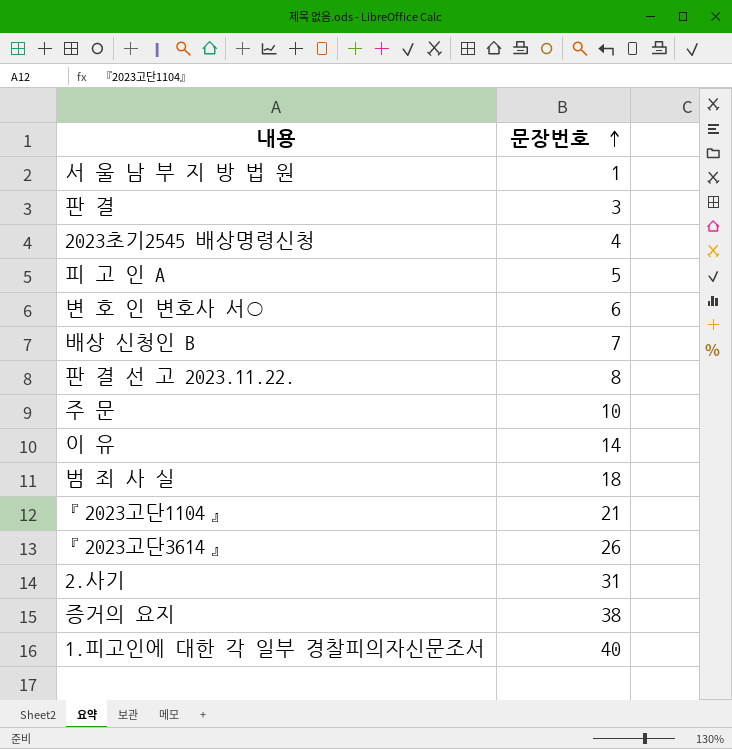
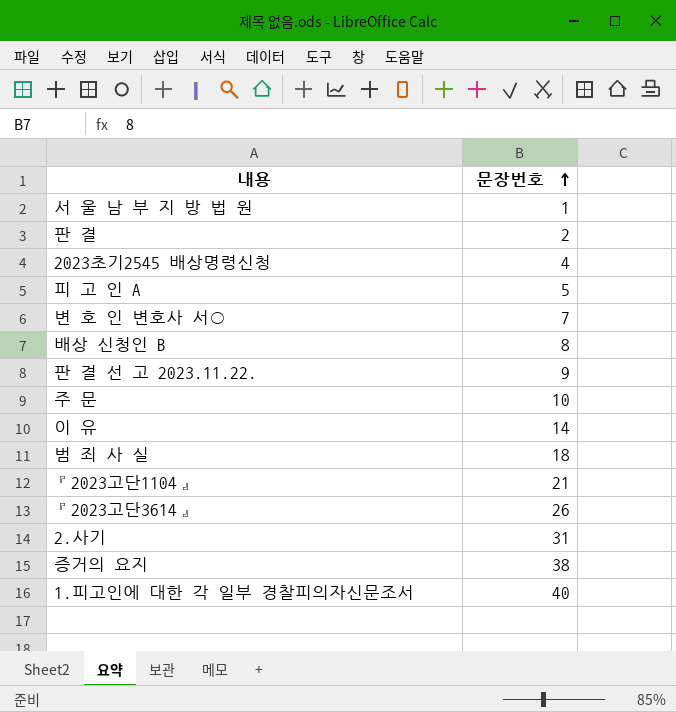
판 결 | 문장번호: 3 -> 2
변 호 인 변호사 서○ | 문장번호: 6 -> 7
배상 신청인 B | 문장번호: 7 -> 8
판 결 선 고 2023.11.22. | 문장번호: 8 -> 9

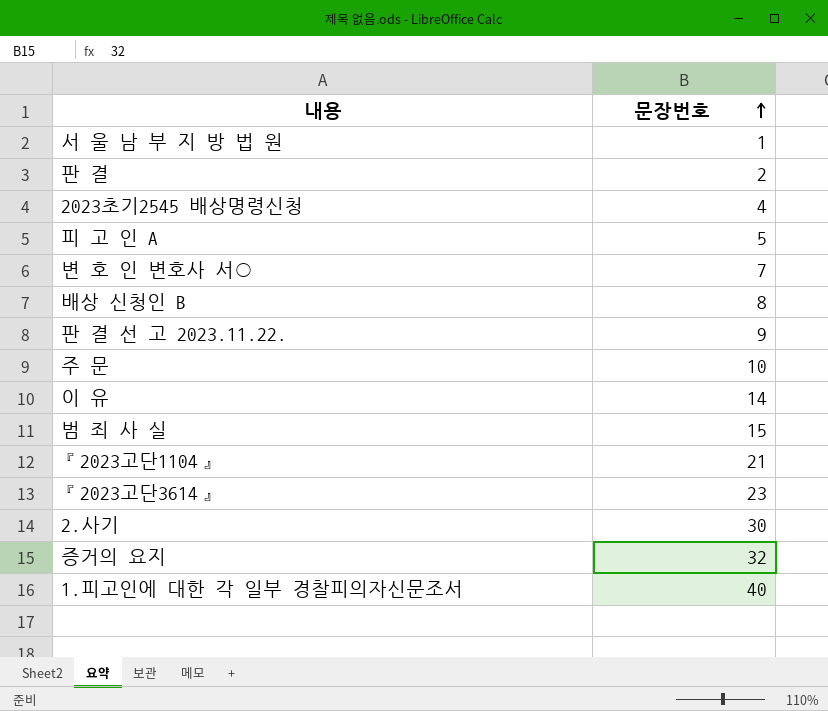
범 죄 사 실 | 문장번호: 18 -> 15
『2023고단3614』 | 문장번호: 26 -> 23
2.사기 | 문장번호: 31 -> 30
증거의 요지 | 문장번호: 38 -> 32

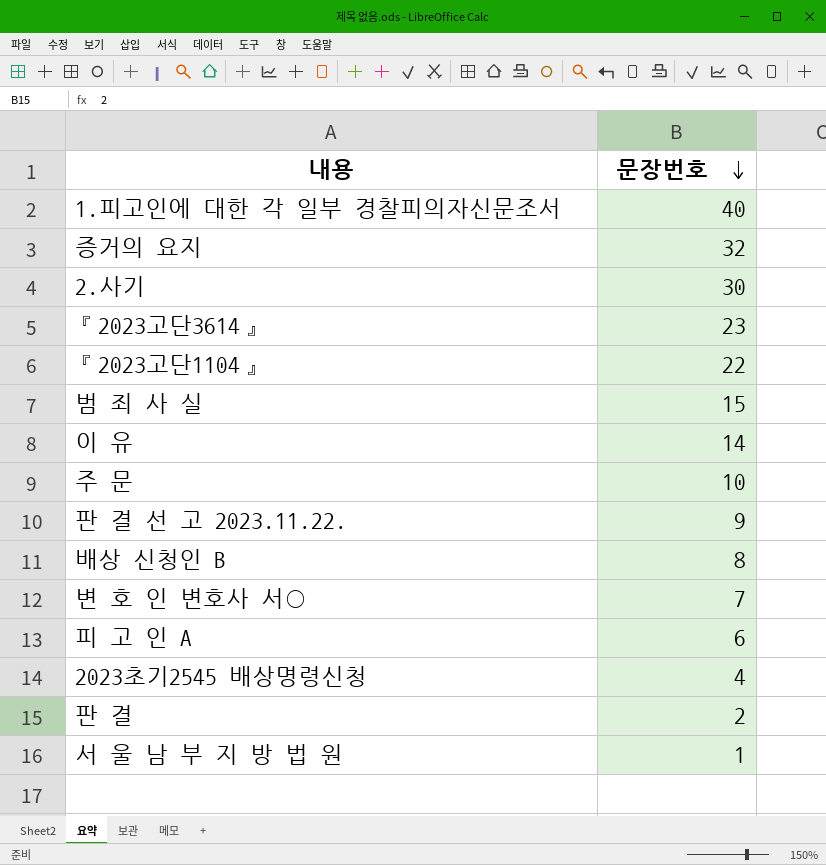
row order: 문장번호 ascending -> 문장번호 descending
『2023고단1104』 | 문장번호: 21 -> 22
피 고 인 A | 문장번호: 5 -> 6

